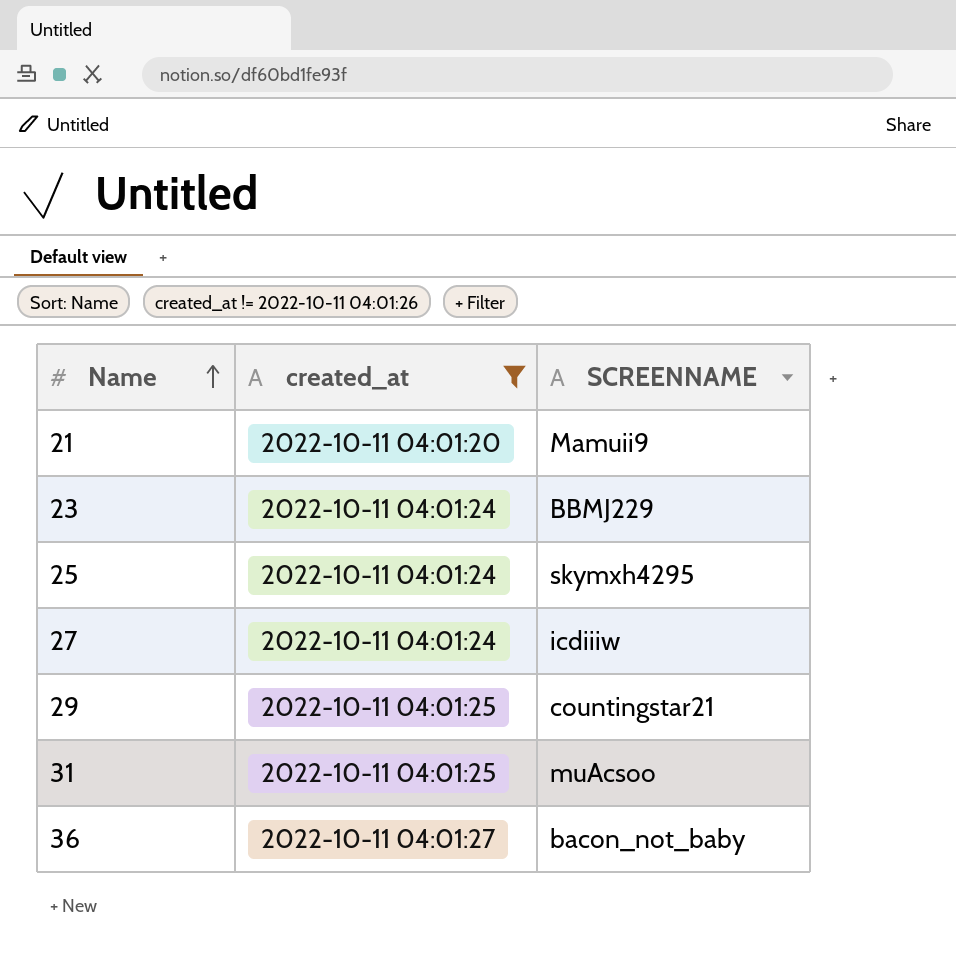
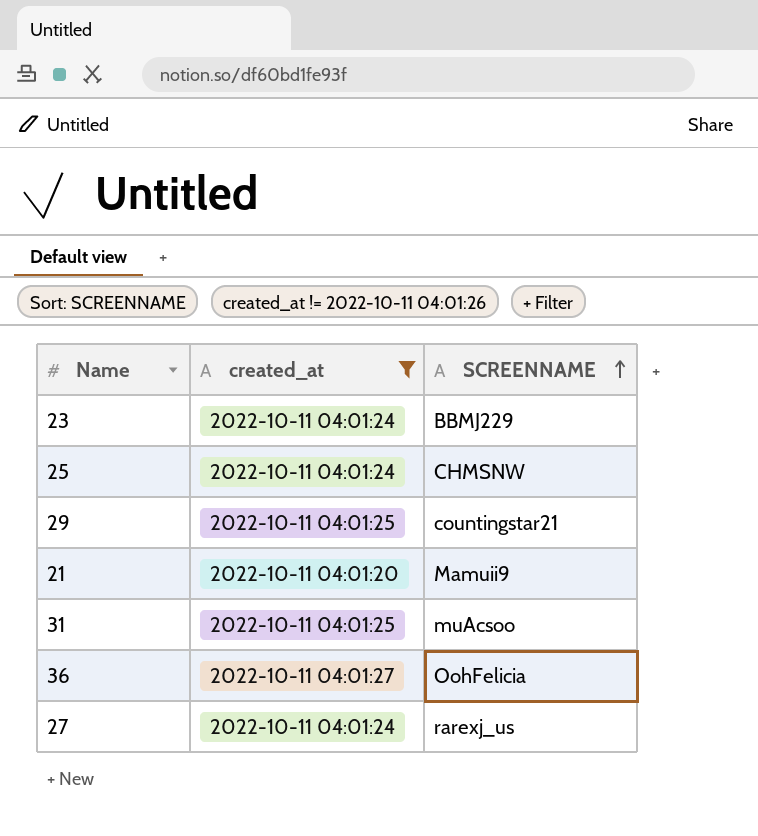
row order: Name ascending -> SCREENNAME ascending
25 | SCREENNAME: skymxh4295 -> CHMSNW
36 | SCREENNAME: bacon_not_baby -> OohFelicia
27 | SCREENNAME: icdiiiw -> rarexj_us

